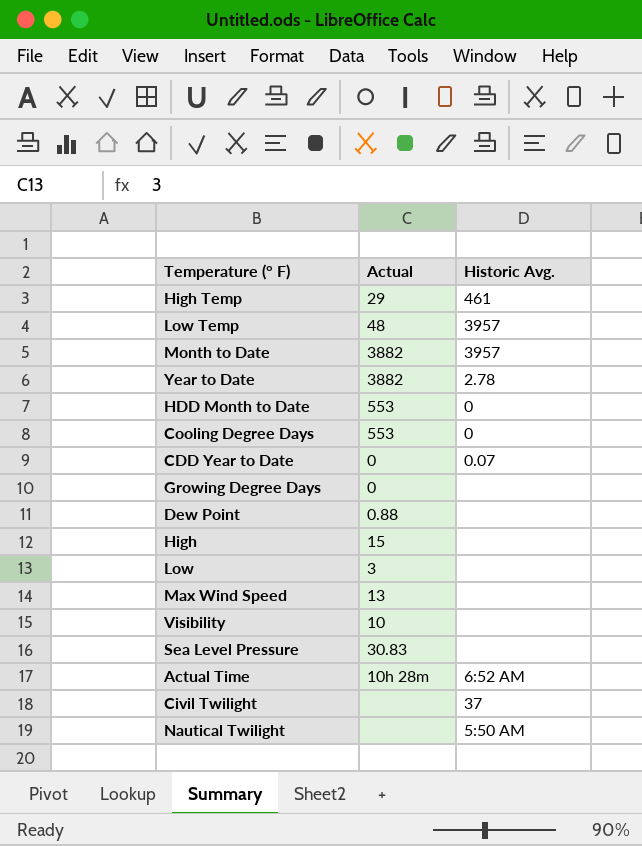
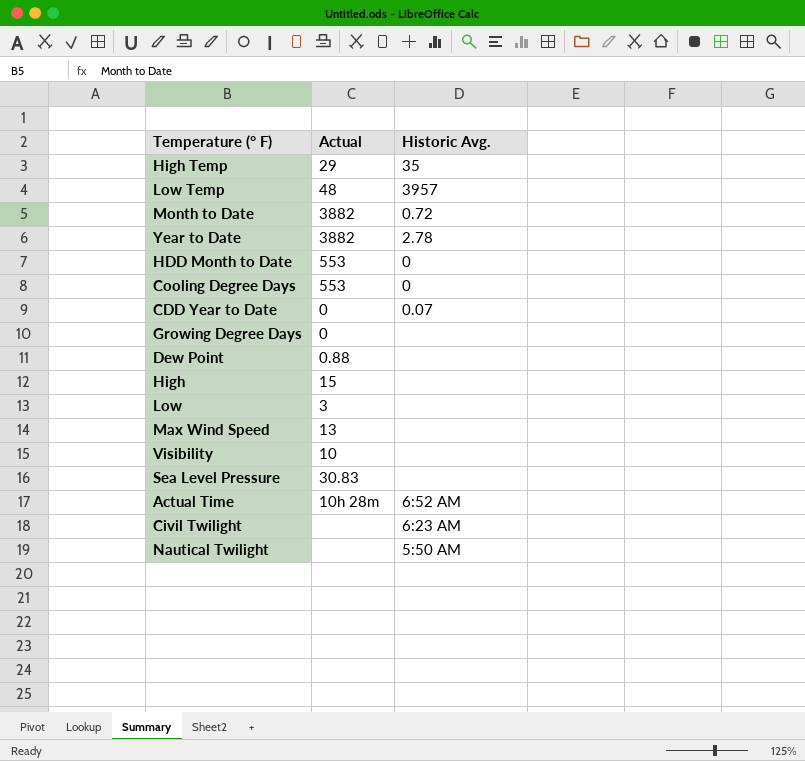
High Temp | Historic Avg.: 461 -> 35
Month to Date | Historic Avg.: 3957 -> 0.72
Civil Twilight | Historic Avg.: 37 -> 6:23 AM

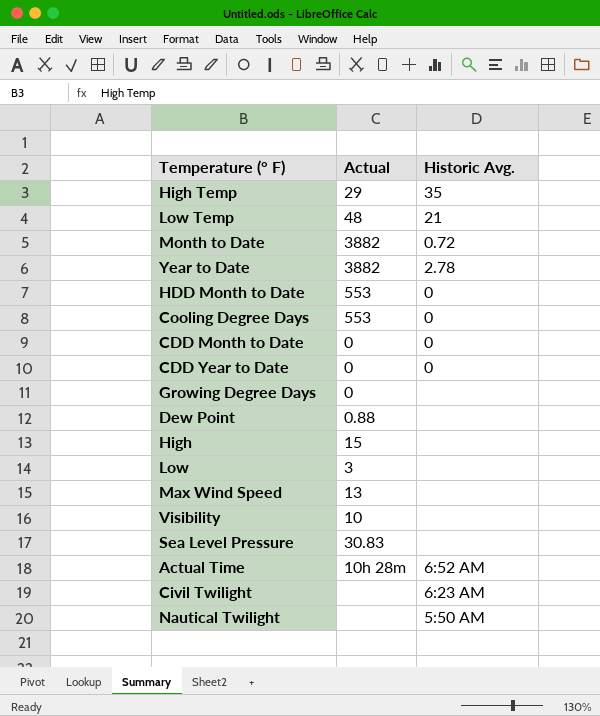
Low Temp | Historic Avg.: 3957 -> 21
row CDD Month to Date: none -> 0 | 0
CDD Year to Date | Historic Avg.: 0.07 -> 0

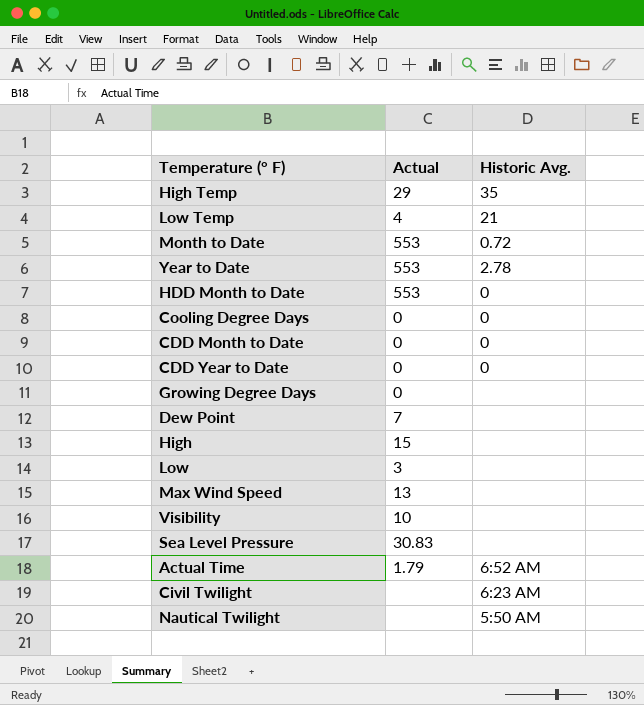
Low Temp | Actual: 48 -> 4
Month to Date | Actual: 3882 -> 553
Year to Date | Actual: 3882 -> 553
Cooling Degree Days | Actual: 553 -> 0
Dew Point | Actual: 0.88 -> 7
Actual Time | Actual: 10h 28m -> 1.79

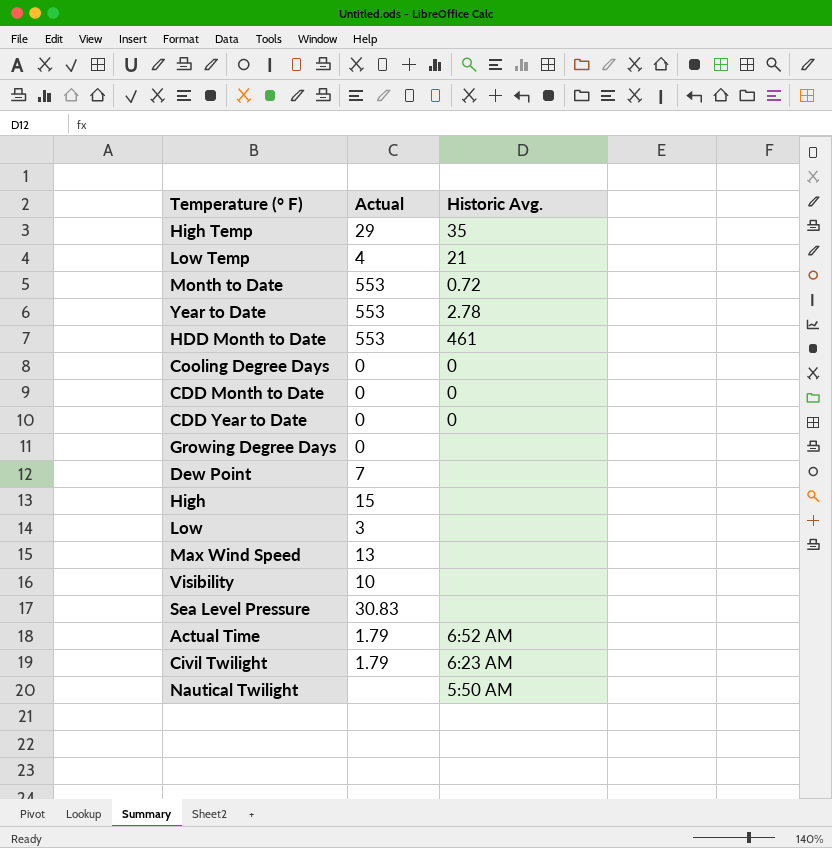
HDD Month to Date | Historic Avg.: 0 -> 461
Civil Twilight | Actual: none -> 1.79

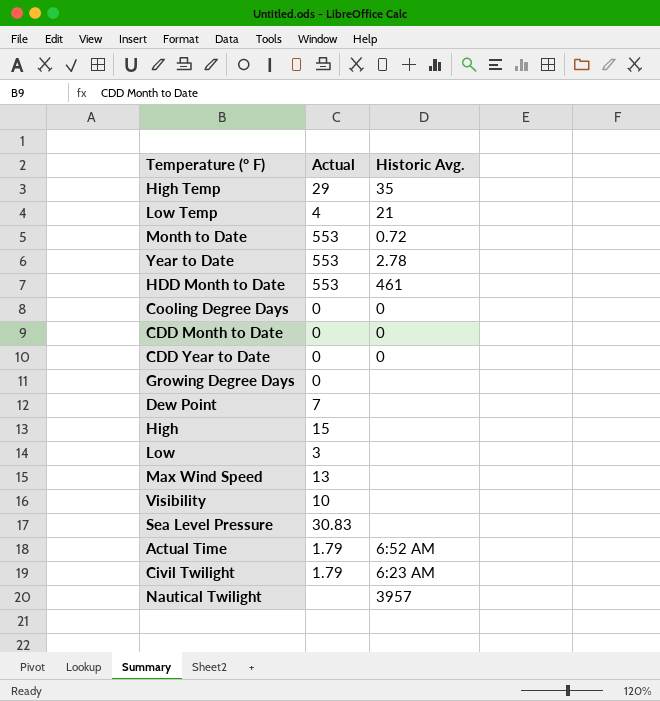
Nautical Twilight | Historic Avg.: 5:50 AM -> 3957

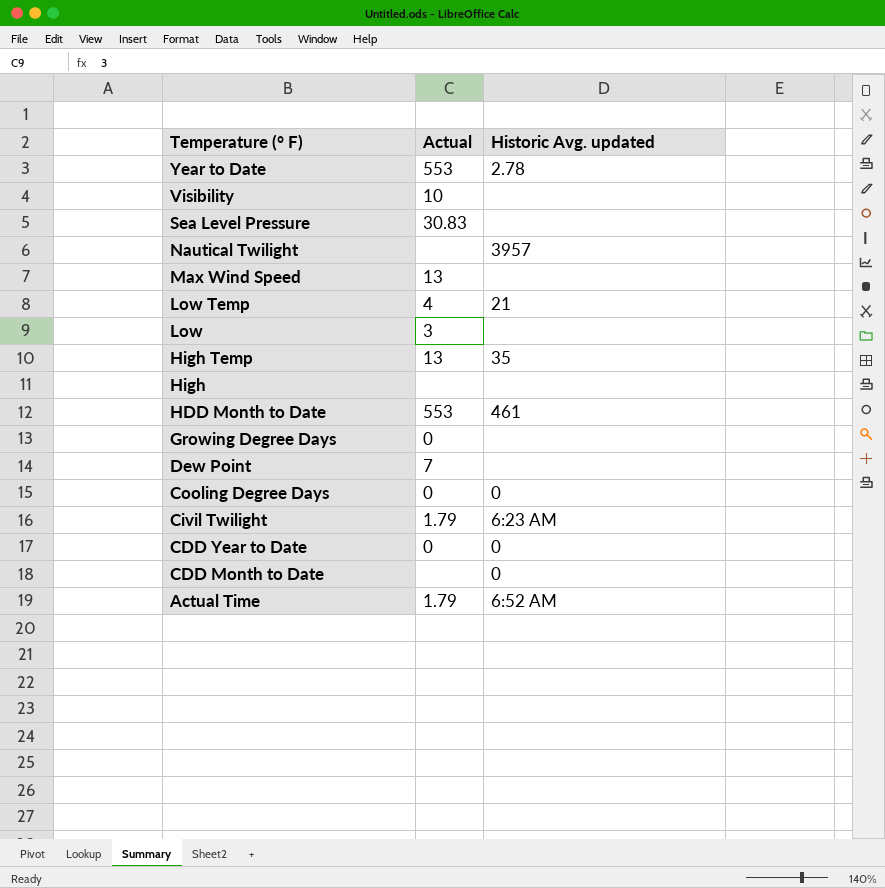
row order: none -> Temperature (° F) descending
column name: Historic Avg. -> Historic Avg. updated
row Month to Date: 553 | 0.72 -> none
High Temp | Actual: 29 -> 13
High | Actual: 15 -> none
CDD Month to Date | Actual: 0 -> none

